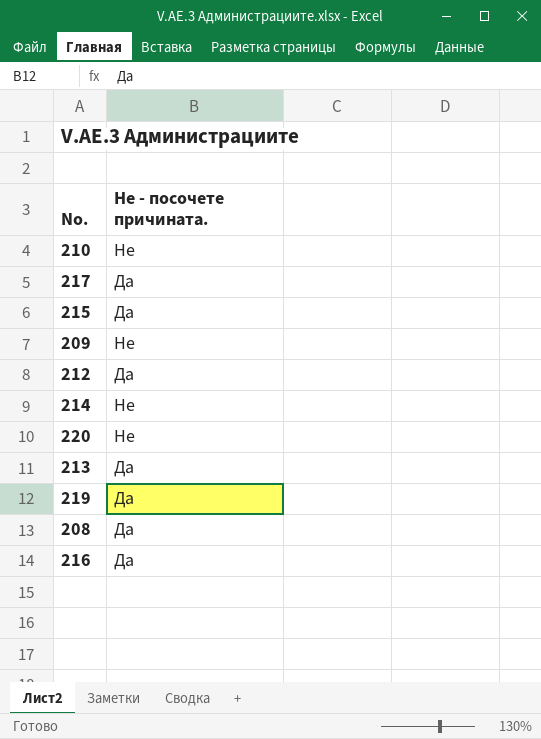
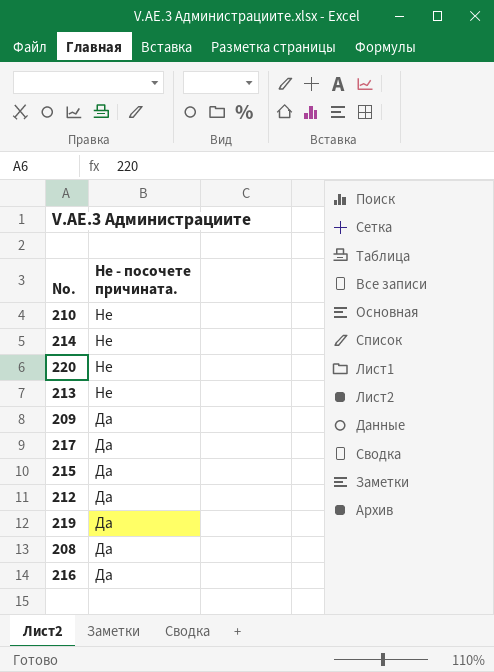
row order: none -> Не - посочете причината. descending
213 | Не - посочете причината.: Да -> Не
209 | Не - посочете причината.: Не -> Да

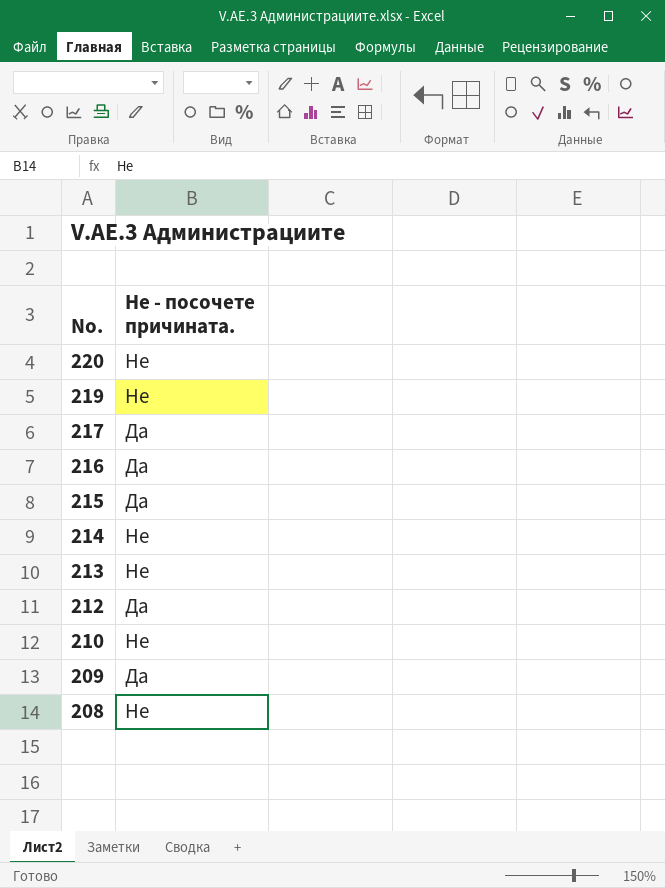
row order: Не - посочете причината. descending -> No. descending
219 | Не - посочете причината.: Да -> Не
208 | Не - посочете причината.: Да -> Не

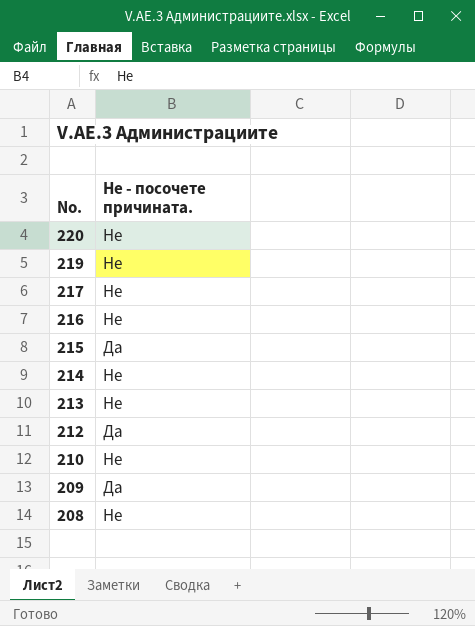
217 | Не - посочете причината.: Да -> Не
216 | Не - посочете причината.: Да -> Не

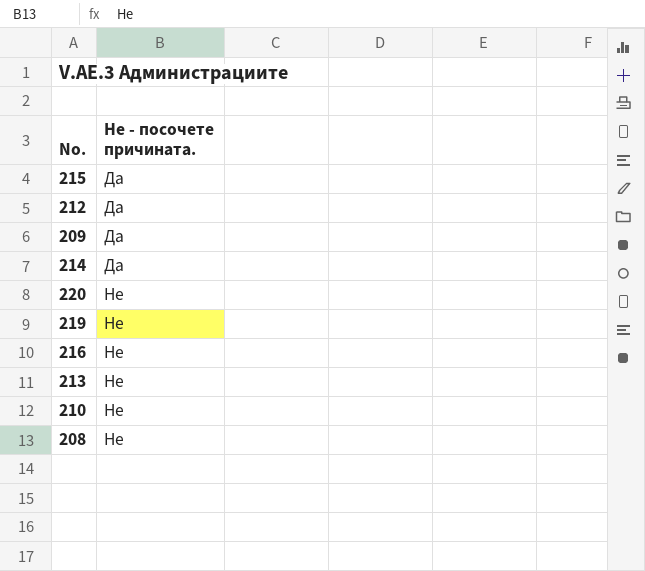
row order: No. descending -> Не - посочете причината. ascending
row 217: Не -> none
214 | Не - посочете причината.: Не -> Да

